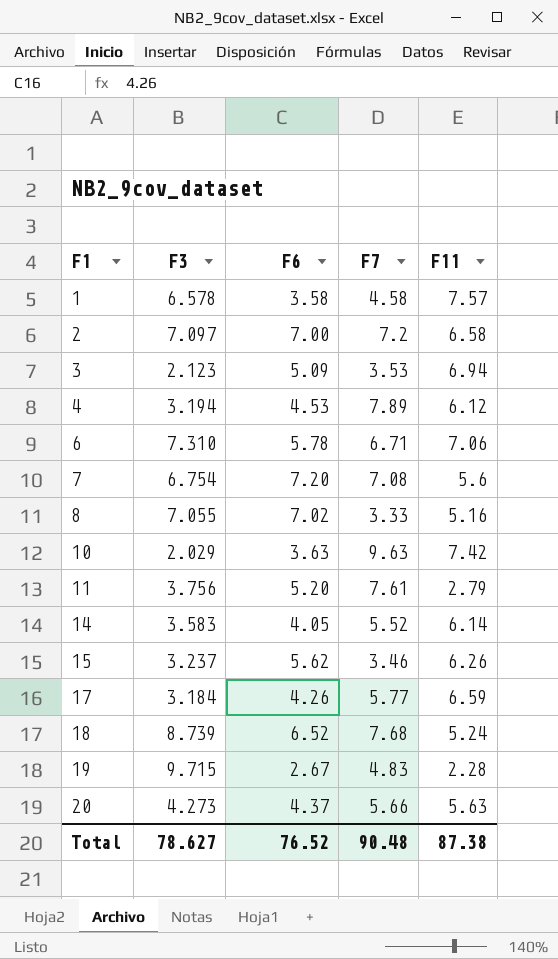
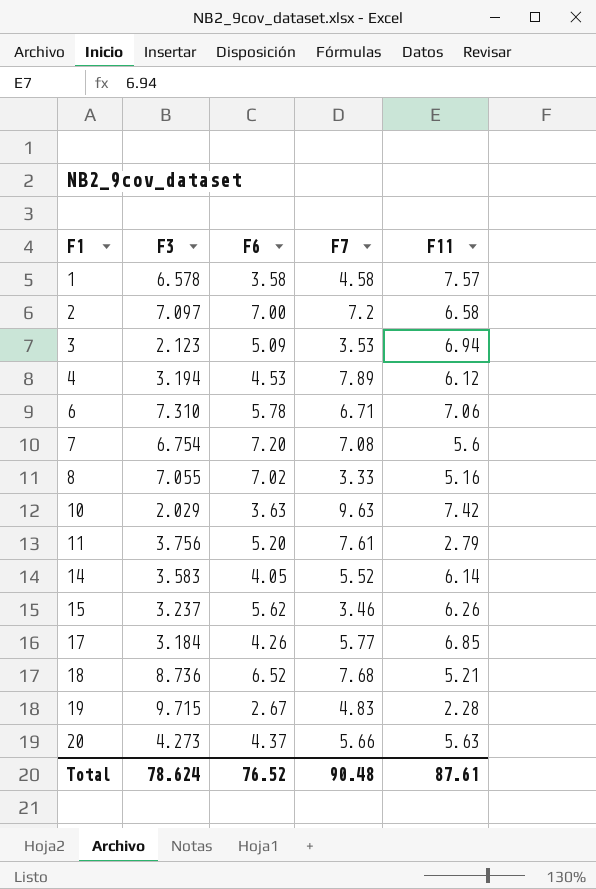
17 | F11: 6.59 -> 6.85
18 | F3: 8.739 -> 8.736
18 | F11: 5.24 -> 5.21
Total | F3: 78.627 -> 78.624
Total | F11: 87.38 -> 87.61

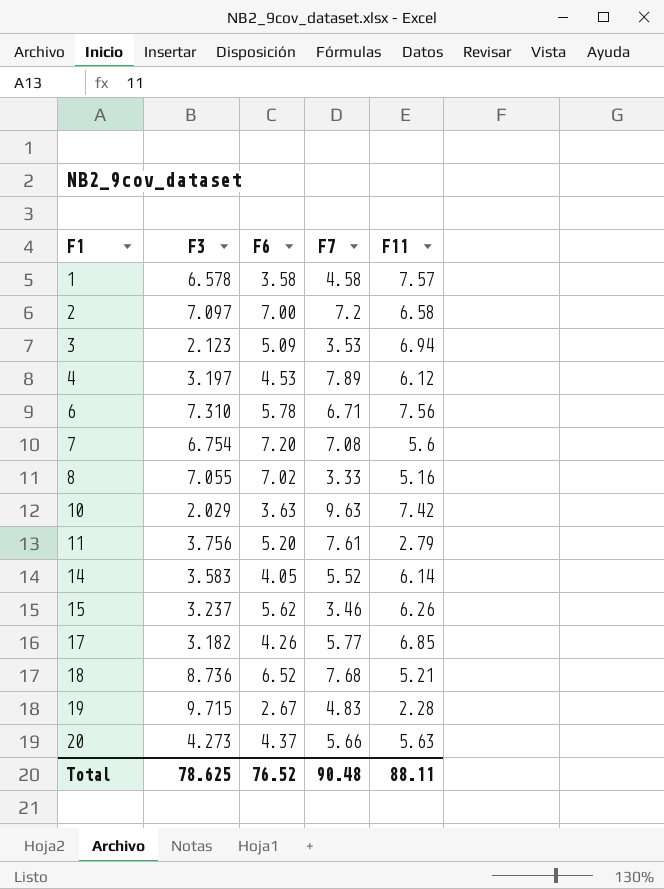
4 | F3: 3.194 -> 3.197
6 | F11: 7.06 -> 7.56
17 | F3: 3.184 -> 3.182
Total | F3: 78.624 -> 78.625
Total | F11: 87.61 -> 88.11

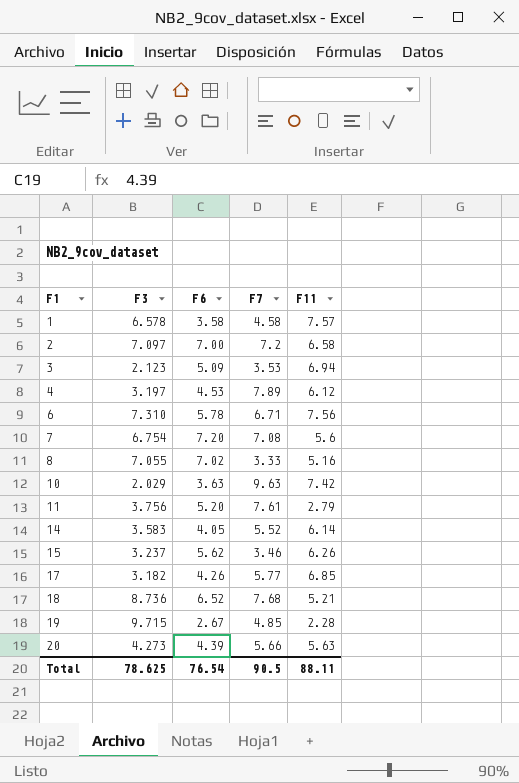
19 | F7: 4.83 -> 4.85
20 | F6: 4.37 -> 4.39
Total | F6: 76.52 -> 76.54
Total | F7: 90.48 -> 90.5

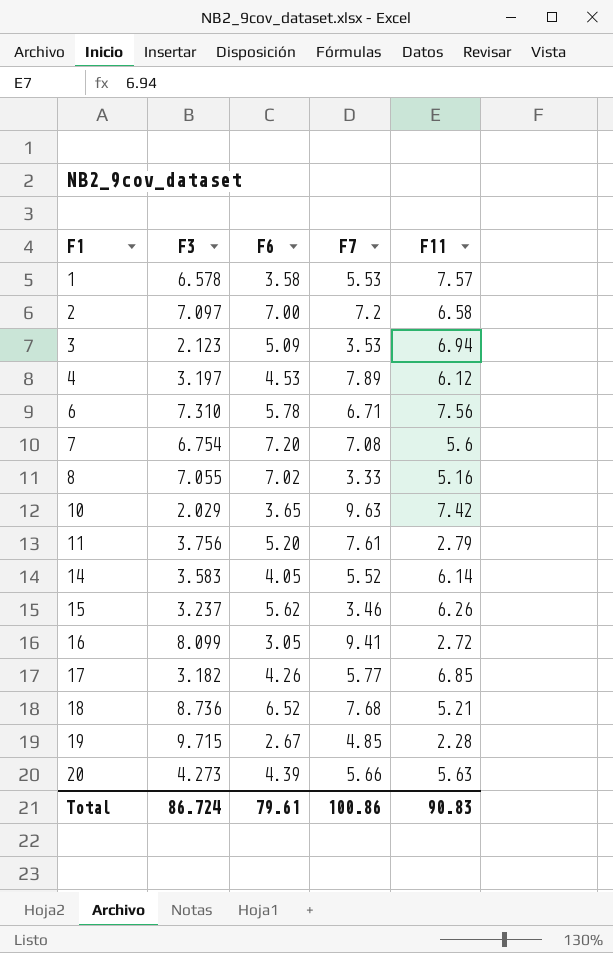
1 | F7: 4.58 -> 5.53
10 | F6: 3.63 -> 3.65
row 16: none -> 8.099 | 3.05 | 9.41 | 2.72
Total | F3: 78.625 -> 86.724
Total | F6: 76.54 -> 79.61
Total | F7: 90.5 -> 100.86
Total | F11: 88.11 -> 90.83

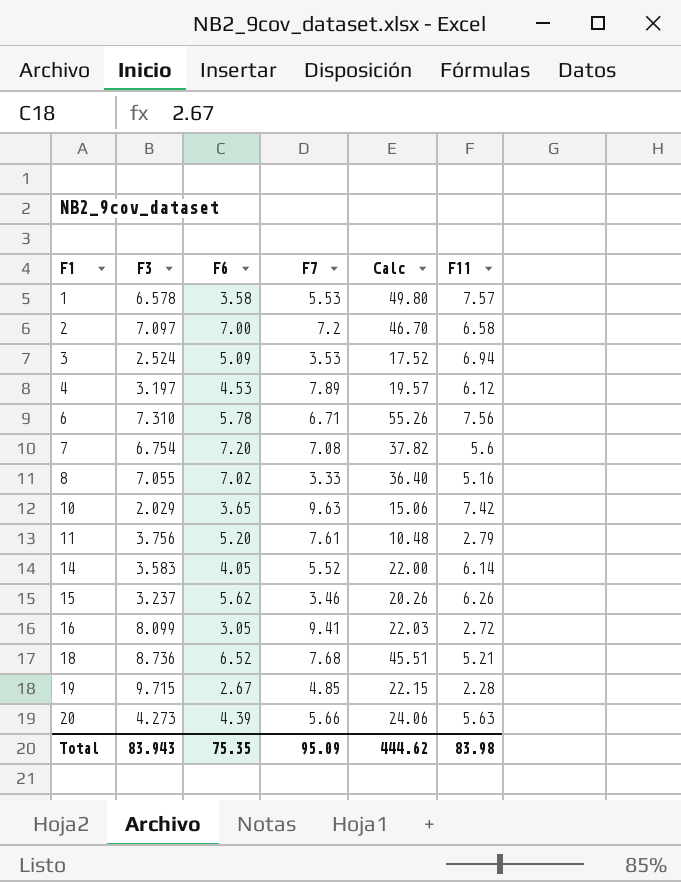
column Calc | formula: none -> [F3] * [F11]
row 17: 3.182 | 4.26 | 5.77 | 6.85 -> none
3 | F3: 2.123 -> 2.524
Total | F3: 86.724 -> 83.943
Total | F6: 79.61 -> 75.35
Total | F7: 100.86 -> 95.09
Total | F11: 90.83 -> 83.98

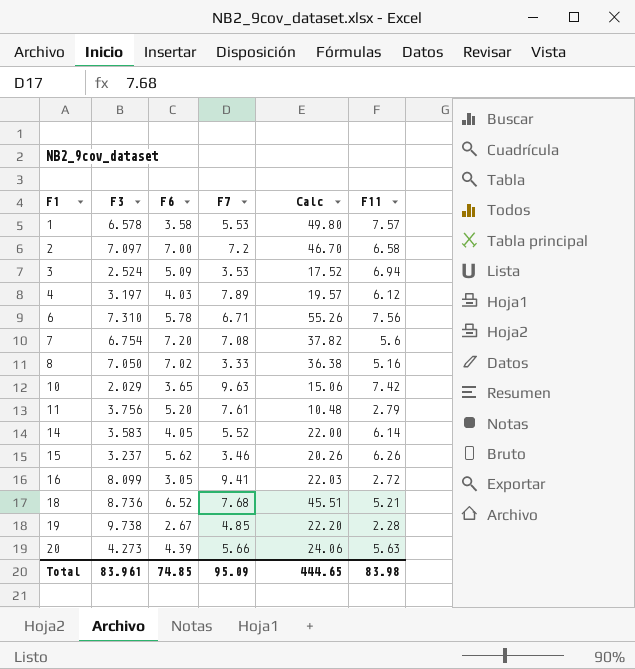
4 | F6: 4.53 -> 4.03
8 | F3: 7.055 -> 7.050
8 | Calc: 36.40 -> 36.38
19 | F3: 9.715 -> 9.738
19 | Calc: 22.15 -> 22.20
Total | F3: 83.943 -> 83.961
Total | F6: 75.35 -> 74.85
Total | Calc: 444.62 -> 444.65

